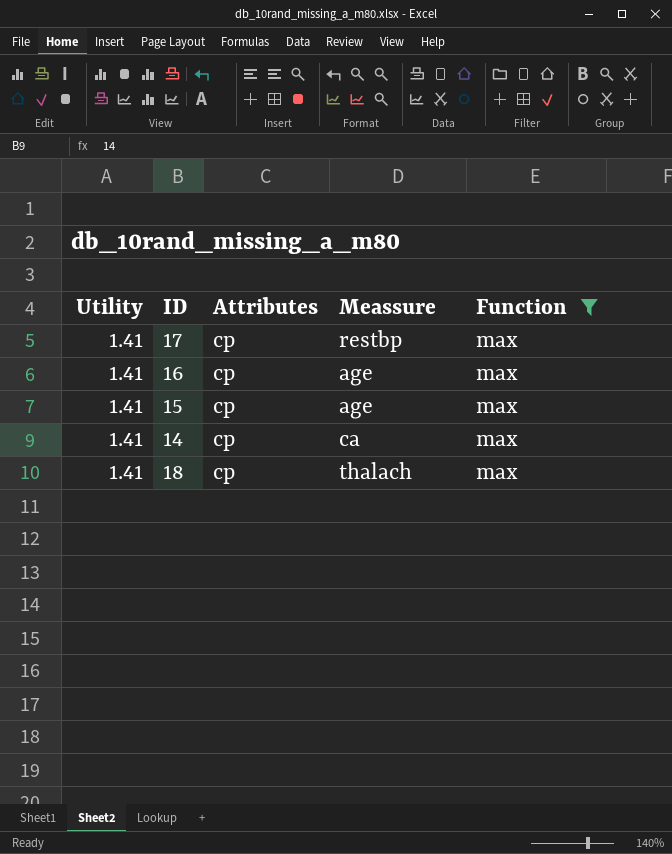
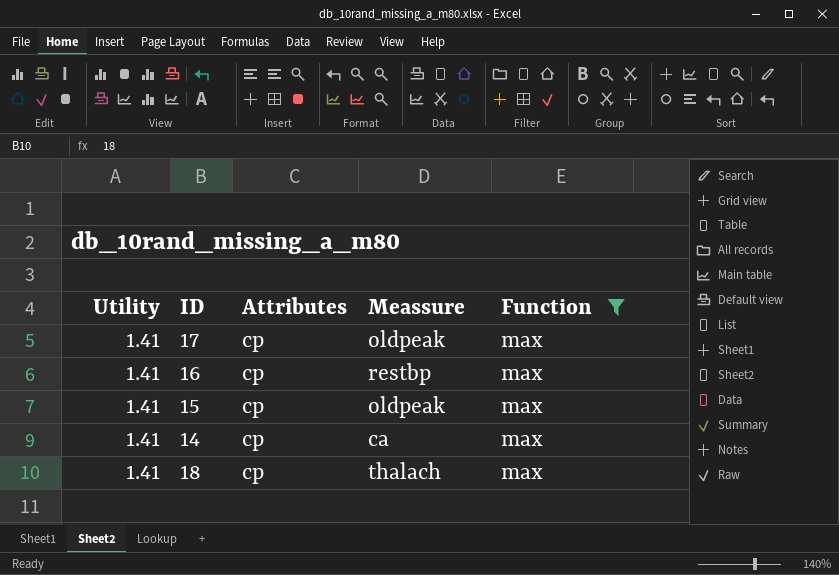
17 | Meassure: restbp -> oldpeak
16 | Meassure: age -> restbp
15 | Meassure: age -> oldpeak

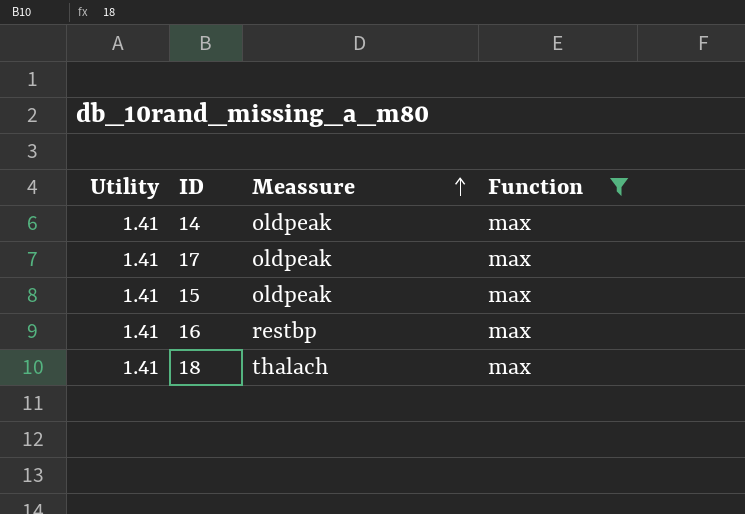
row order: none -> Meassure ascending
column Attributes | position: 3 -> none
14 | Meassure: ca -> oldpeak

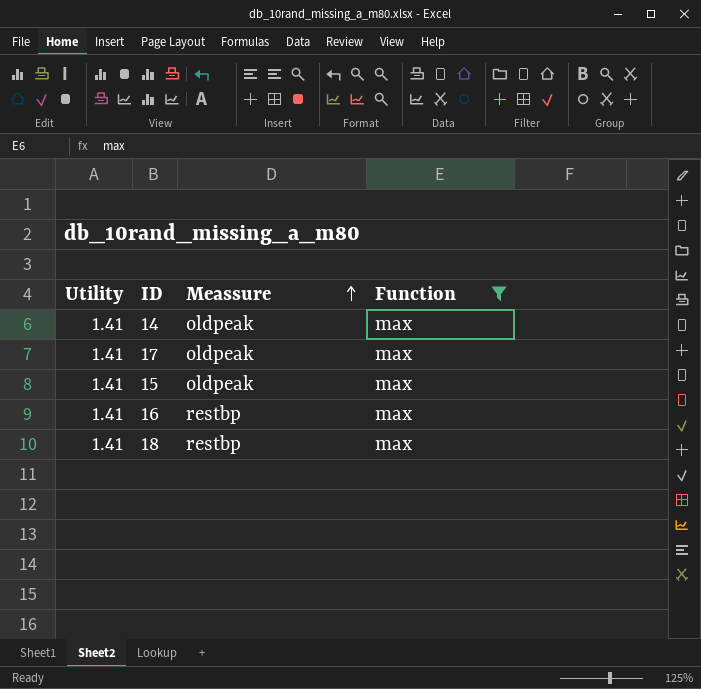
18 | Meassure: thalach -> restbp

